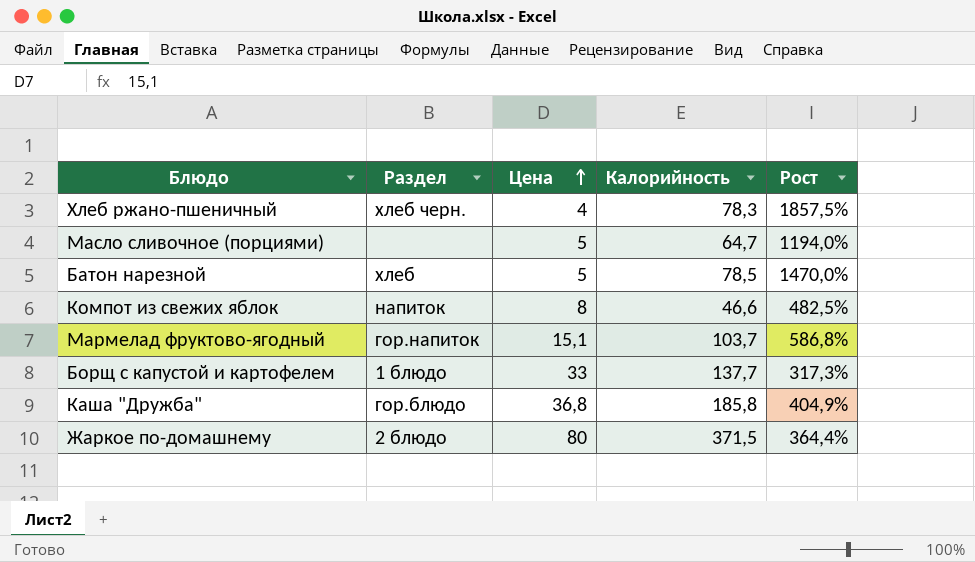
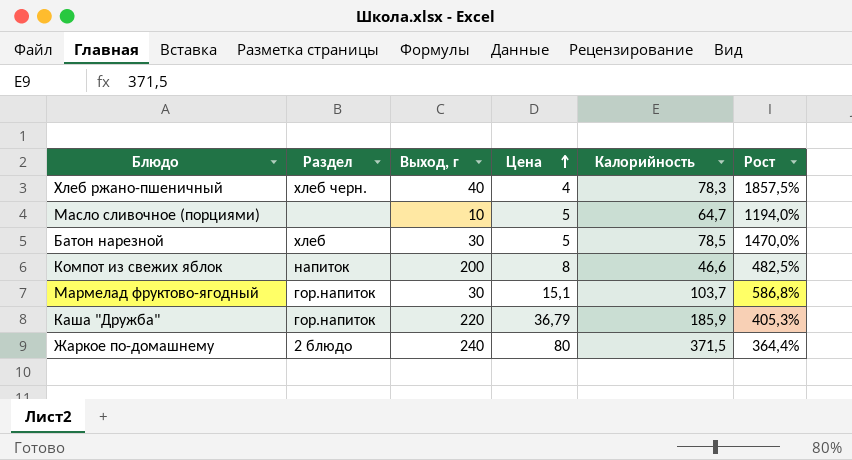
column Выход, г | position: none -> 3
row Борщ с капустой и картофелем: 1 блюдо | 33 | 137,7 | 317,3% -> none
Каша "Дружба" | Раздел: гор.блюдо -> гор.напиток
Каша "Дружба" | Цена: 36,8 -> 36,79
Каша "Дружба" | Калорийность: 185,8 -> 185,9
Каша "Дружба" | Рост: 404,9% -> 405,3%

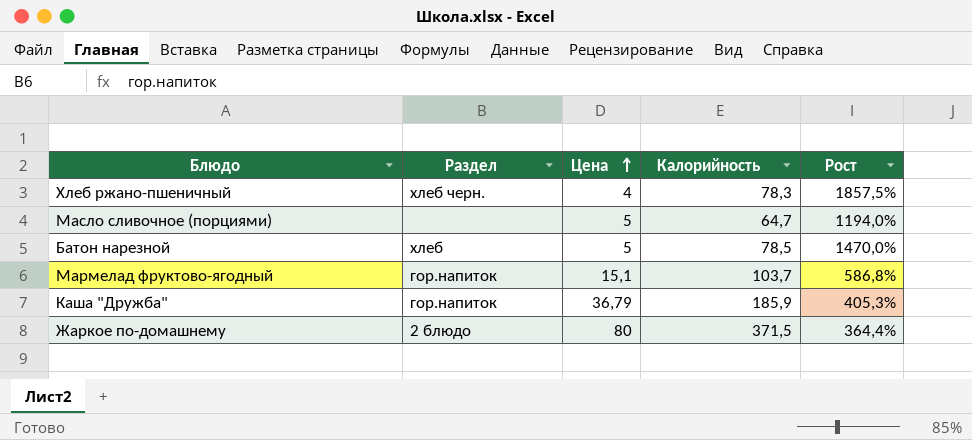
column Выход, г | position: 3 -> none
row Компот из свежих яблок: напиток | 200 | 8 | 46,6 | 482,5% -> none

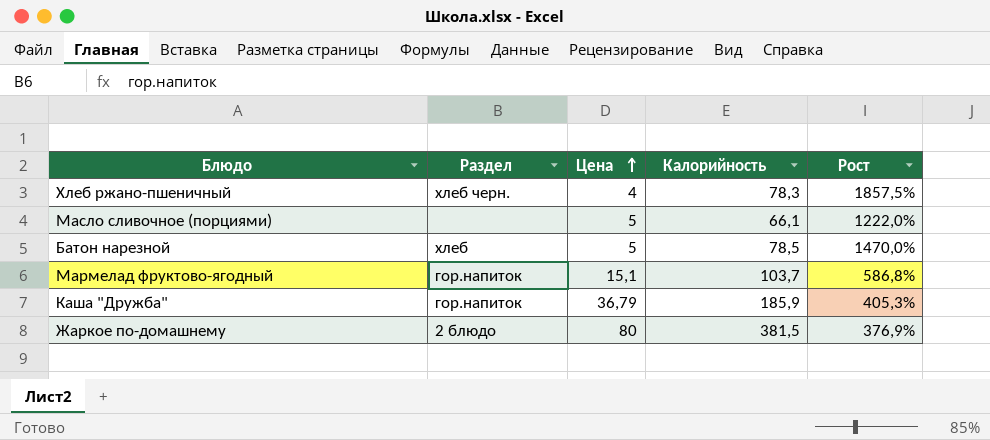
Масло сливочное (порциями) | Калорийность: 64,7 -> 66,1
Масло сливочное (порциями) | Рост: 1194,0% -> 1222,0%
Жаркое по-домашнему | Калорийность: 371,5 -> 381,5
Жаркое по-домашнему | Рост: 364,4% -> 376,9%

